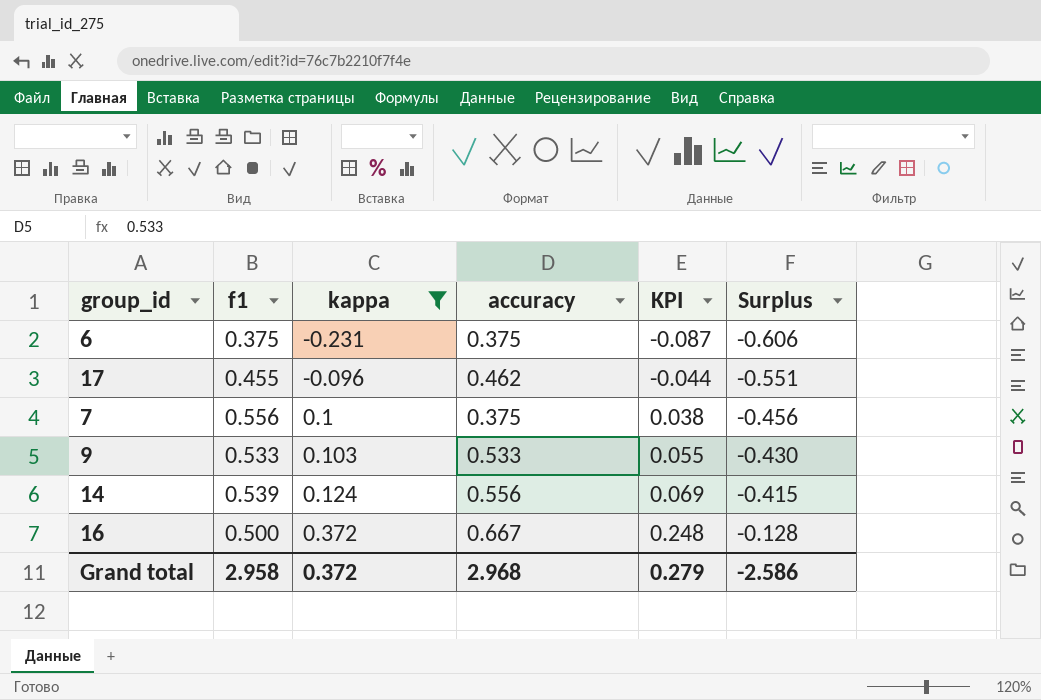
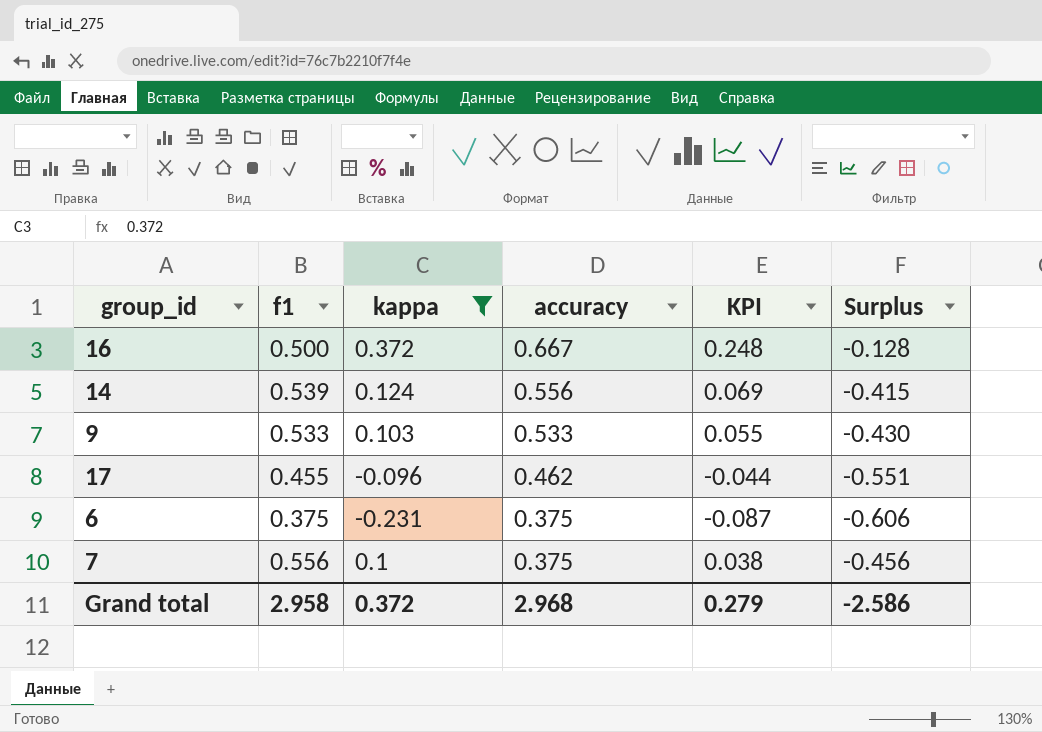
row order: kappa ascending -> accuracy descending

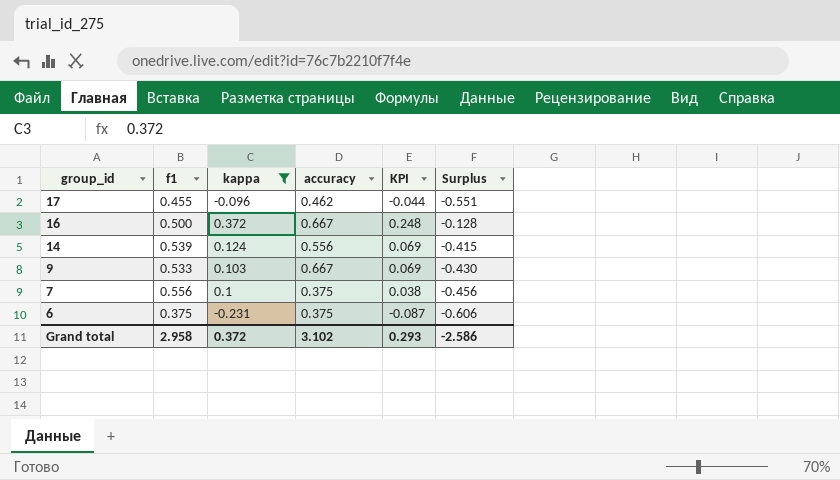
row order: accuracy descending -> group_id descending
9 | accuracy: 0.533 -> 0.667
9 | KPI: 0.055 -> 0.069
Grand total | accuracy: 2.968 -> 3.102
Grand total | KPI: 0.279 -> 0.293

